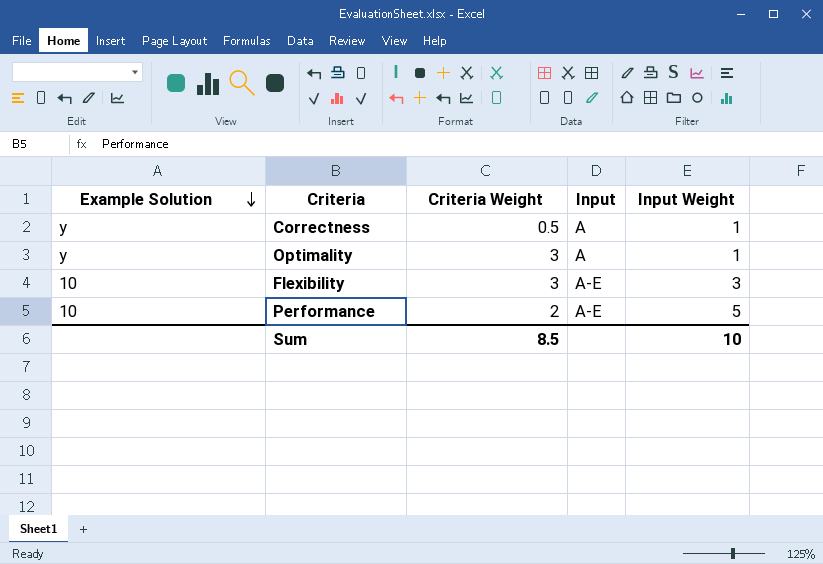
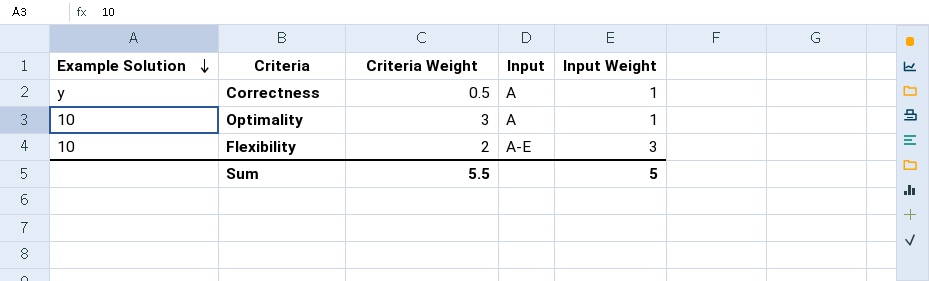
row Performance: 10 | 2 | A-E | 5 -> none
Optimality | Example Solution: y -> 10
Flexibility | Criteria Weight: 3 -> 2
Sum | Criteria Weight: 8.5 -> 5.5
Sum | Input Weight: 10 -> 5

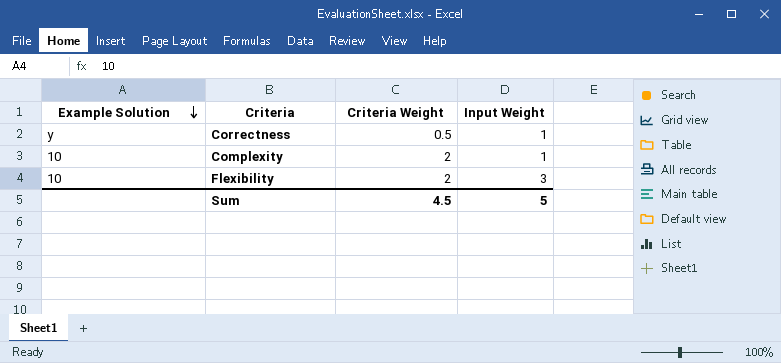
column Input | position: 4 -> none
row Optimality: 10 | 3 | A | 1 -> none
row Complexity: none -> 10 | 2 | 1
Sum | Criteria Weight: 5.5 -> 4.5

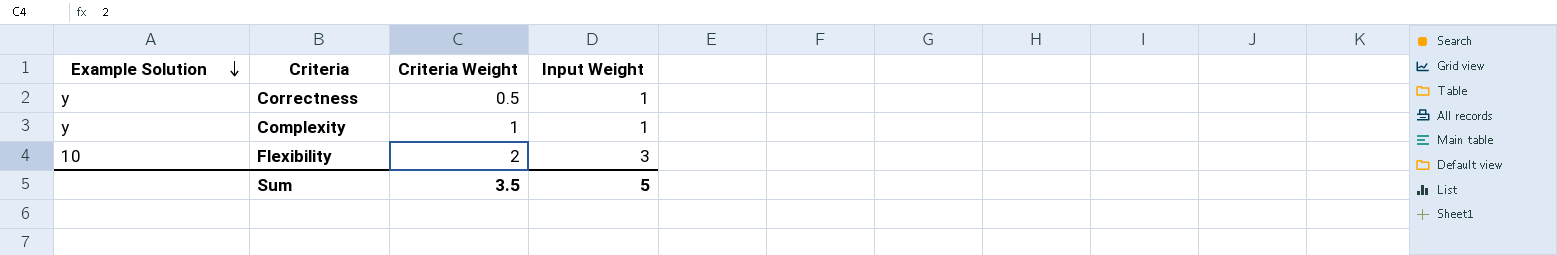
Complexity | Example Solution: 10 -> y
Complexity | Criteria Weight: 2 -> 1
Sum | Criteria Weight: 4.5 -> 3.5

